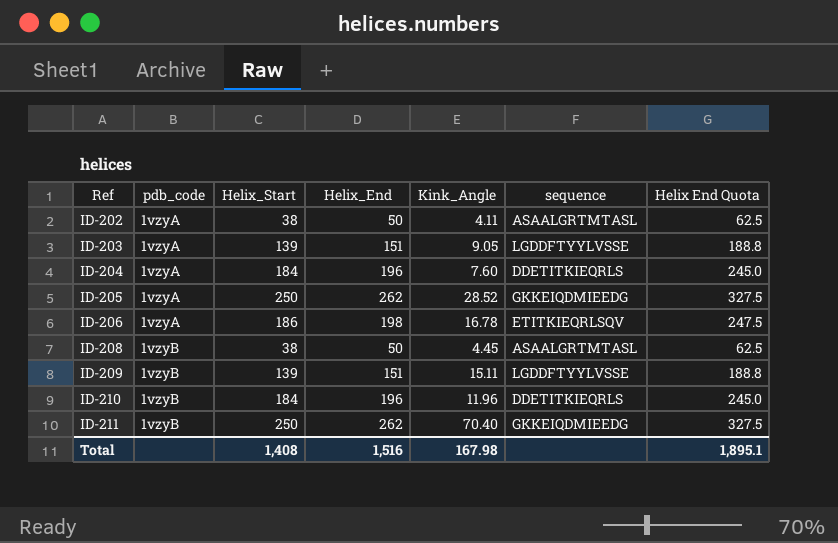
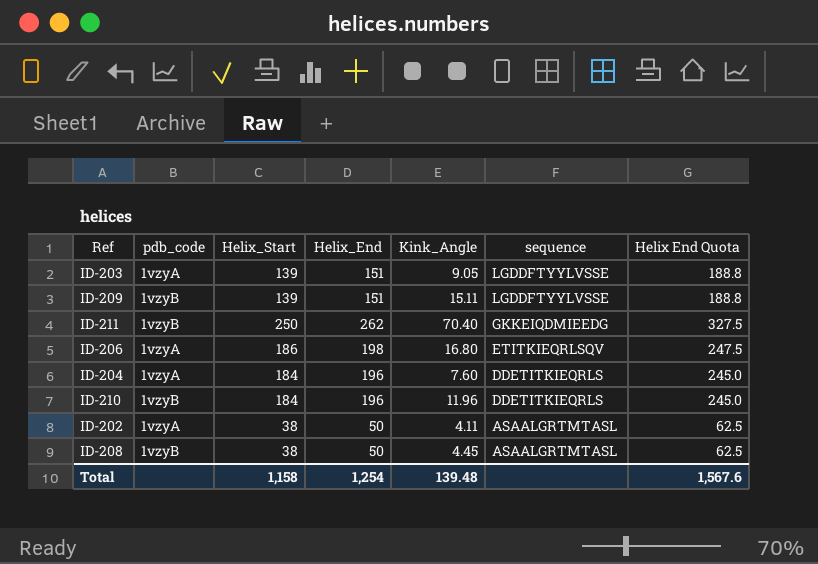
row order: Ref ascending -> sequence descending
row ID-205: 1vzyA | 250 | 262 | 28.52 | GKKEIQDMIEEDG | 327.5 -> none
ID-206 | Kink_Angle: 16.78 -> 16.80
Total | Helix_Start: 1,408 -> 1,158
Total | Helix_End: 1,516 -> 1,254
Total | Kink_Angle: 167.98 -> 139.48
Total | Helix End Quota: 1,895.1 -> 1,567.6

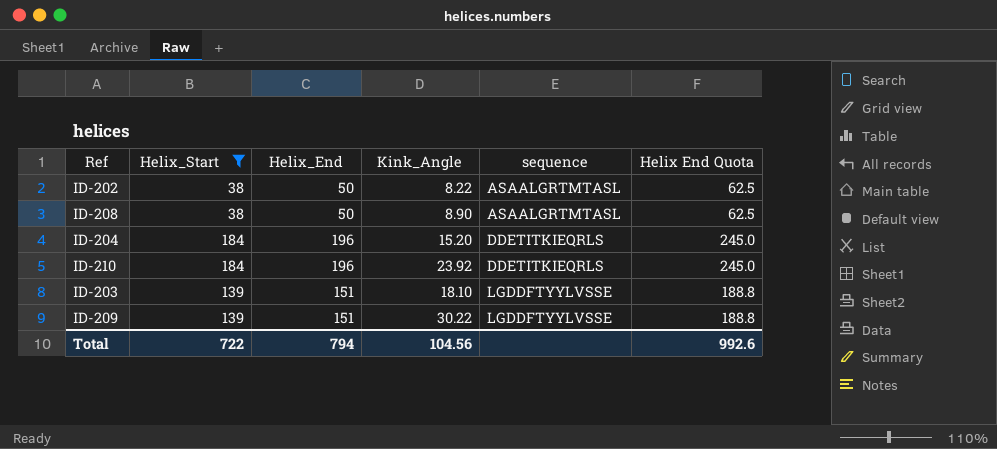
filter: none -> Helix_Start <= 184
row order: sequence descending -> sequence ascending
column pdb_code | position: 2 -> none
ID-202 | Kink_Angle: 4.11 -> 8.22
ID-208 | Kink_Angle: 4.45 -> 8.90
ID-204 | Kink_Angle: 7.60 -> 15.20
ID-210 | Kink_Angle: 11.96 -> 23.92
ID-203 | Kink_Angle: 9.05 -> 18.10
ID-209 | Kink_Angle: 15.11 -> 30.22
Total | Helix_Start: 1,158 -> 722
Total | Helix_End: 1,254 -> 794
Total | Kink_Angle: 139.48 -> 104.56
Total | Helix End Quota: 1,567.6 -> 992.6

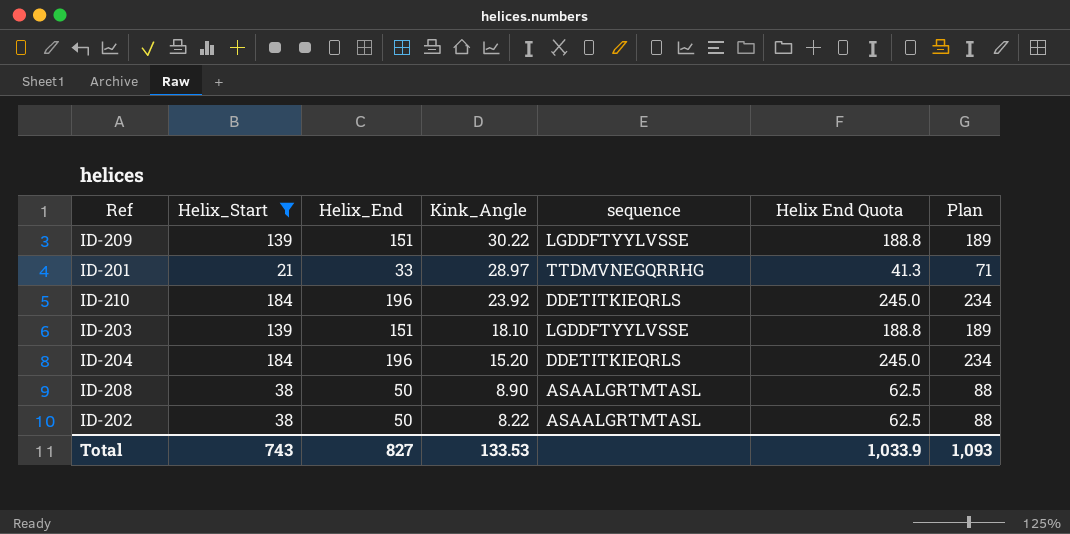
row order: sequence ascending -> Kink_Angle descending
column Plan | formula: none -> [Helix_Start] + 50
row ID-201: none -> 21 | 33 | 28.97 | TTDMVNEGQRRHG | 41.3 | 71
Total | Helix_Start: 722 -> 743
Total | Helix_End: 794 -> 827
Total | Kink_Angle: 104.56 -> 133.53
Total | Helix End Quota: 992.6 -> 1,033.9

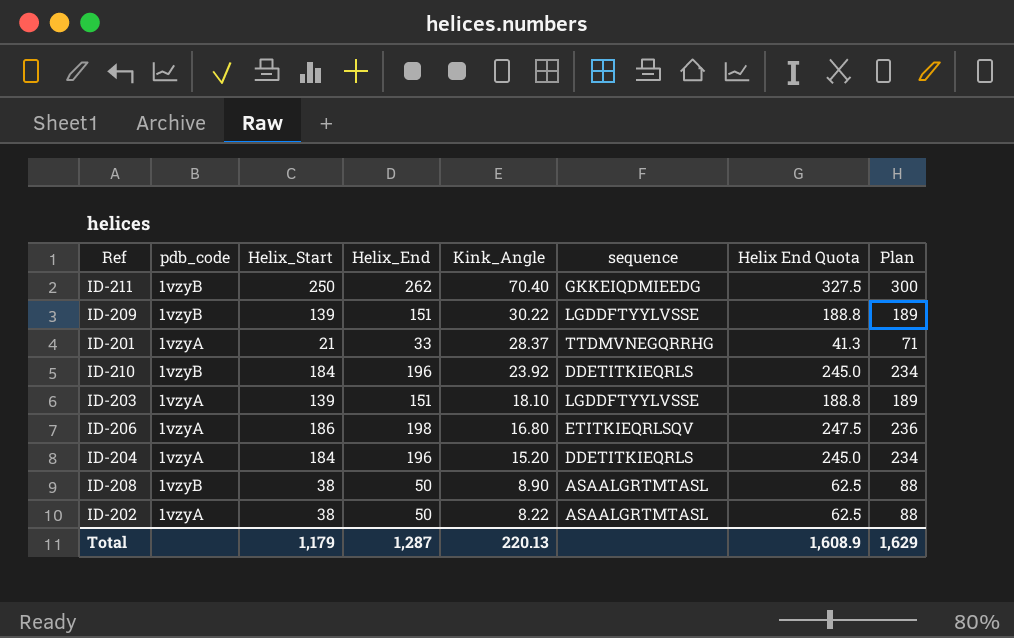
filter: Helix_Start <= 184 -> none
column pdb_code | position: none -> 2
ID-201 | Kink_Angle: 28.97 -> 28.37
Total | Helix_Start: 743 -> 1,179
Total | Helix_End: 827 -> 1,287
Total | Kink_Angle: 133.53 -> 220.13
Total | Helix End Quota: 1,033.9 -> 1,608.9
Total | Plan: 1,093 -> 1,629

